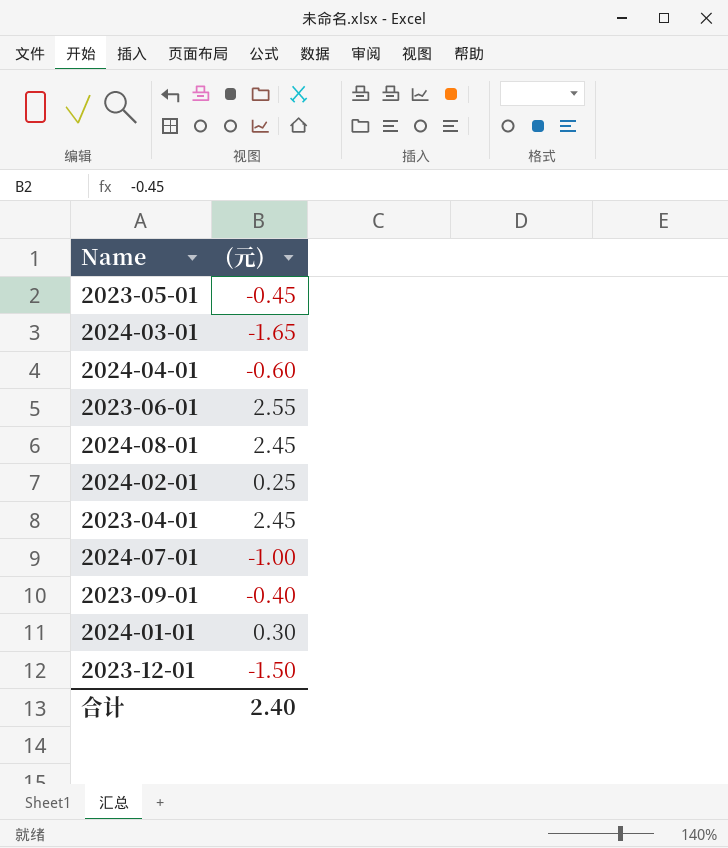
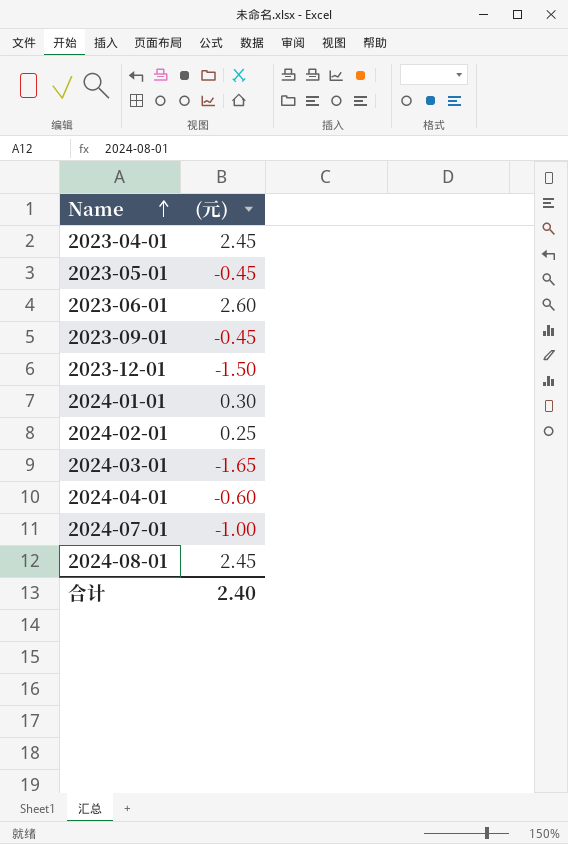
row order: none -> Name ascending
2023-06-01 | (元): 2.55 -> 2.60
2023-09-01 | (元): -0.40 -> -0.45

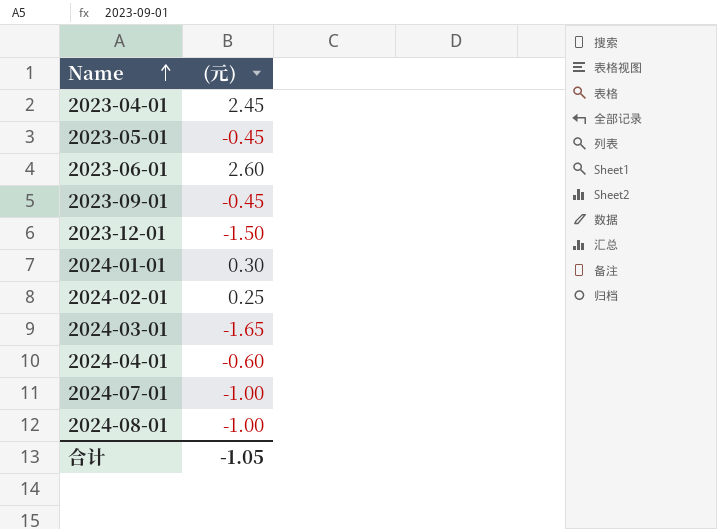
2024-08-01 | (元): 2.45 -> -1.00
合计 | (元): 2.40 -> -1.05

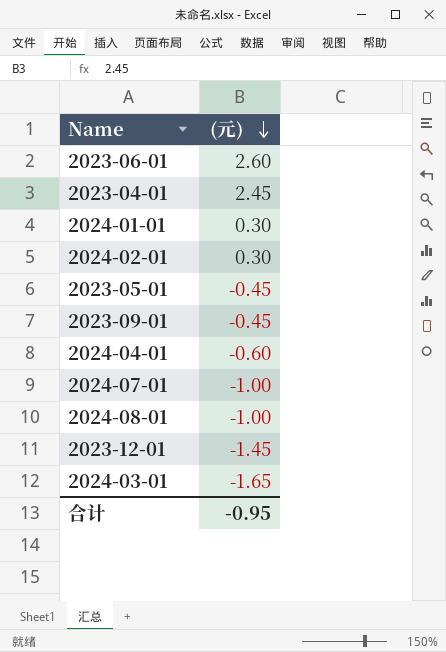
row order: Name ascending -> (元) descending
2024-02-01 | (元): 0.25 -> 0.30
2023-12-01 | (元): -1.50 -> -1.45
合计 | (元): -1.05 -> -0.95

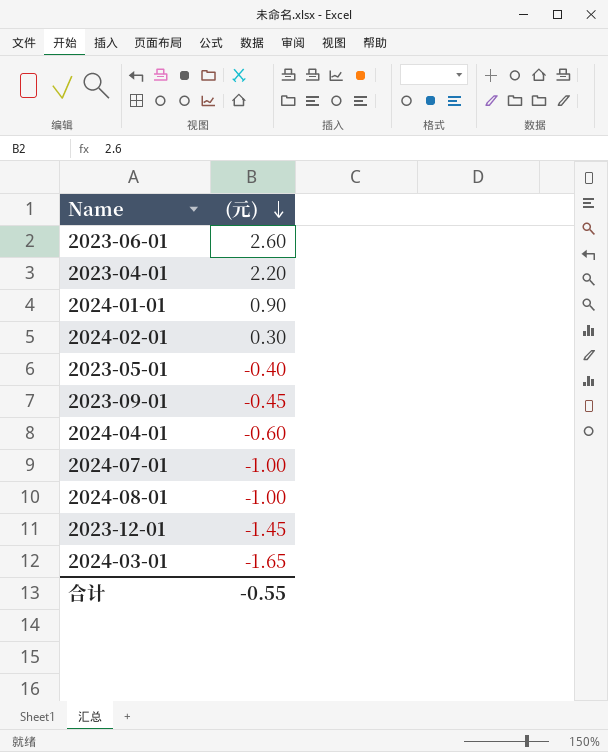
2023-04-01 | (元): 2.45 -> 2.20
2024-01-01 | (元): 0.30 -> 0.90
2023-05-01 | (元): -0.45 -> -0.40
合计 | (元): -0.95 -> -0.55

